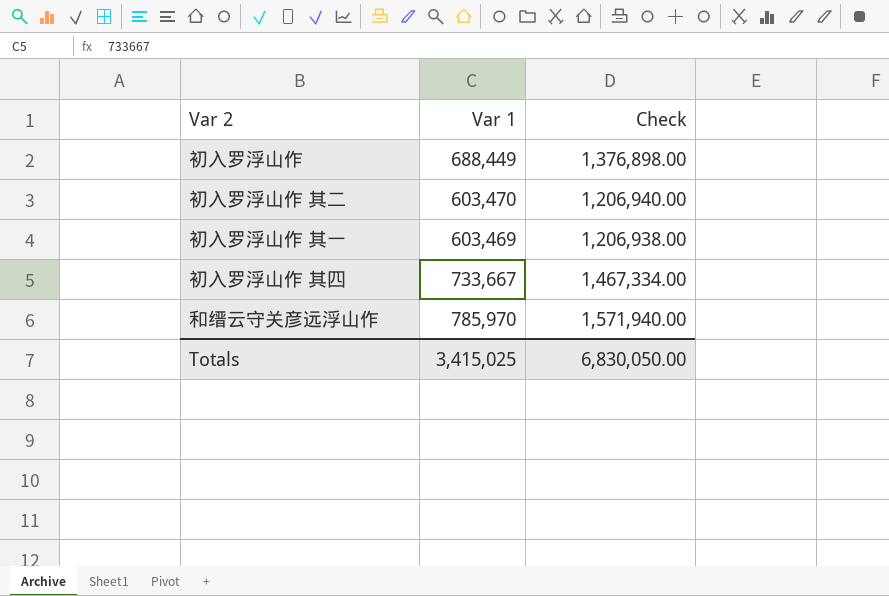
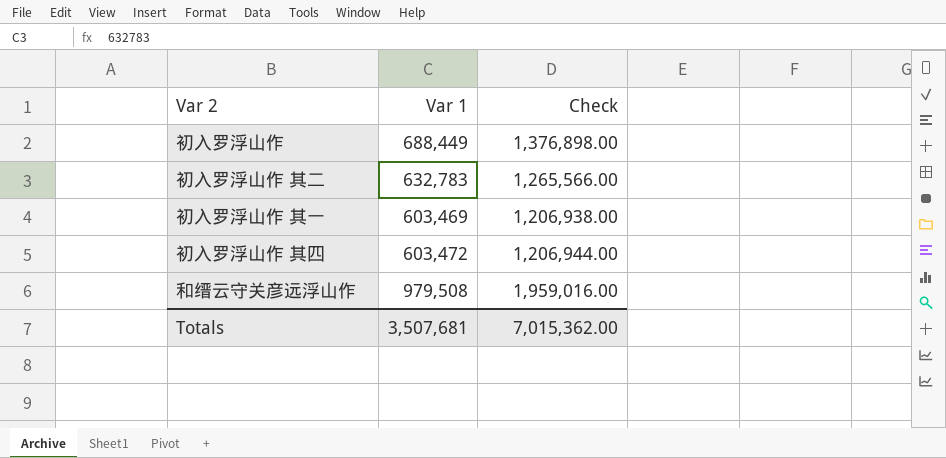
初入罗浮山作 其二 | Var 1: 603,470 -> 632,783
初入罗浮山作 其二 | Check: 1,206,940.00 -> 1,265,566.00
初入罗浮山作 其四 | Var 1: 733,667 -> 603,472
初入罗浮山作 其四 | Check: 1,467,334.00 -> 1,206,944.00
和缙云守关彦远浮山作 | Var 1: 785,970 -> 979,508
和缙云守关彦远浮山作 | Check: 1,571,940.00 -> 1,959,016.00
Totals | Var 1: 3,415,025 -> 3,507,681
Totals | Check: 6,830,050.00 -> 7,015,362.00

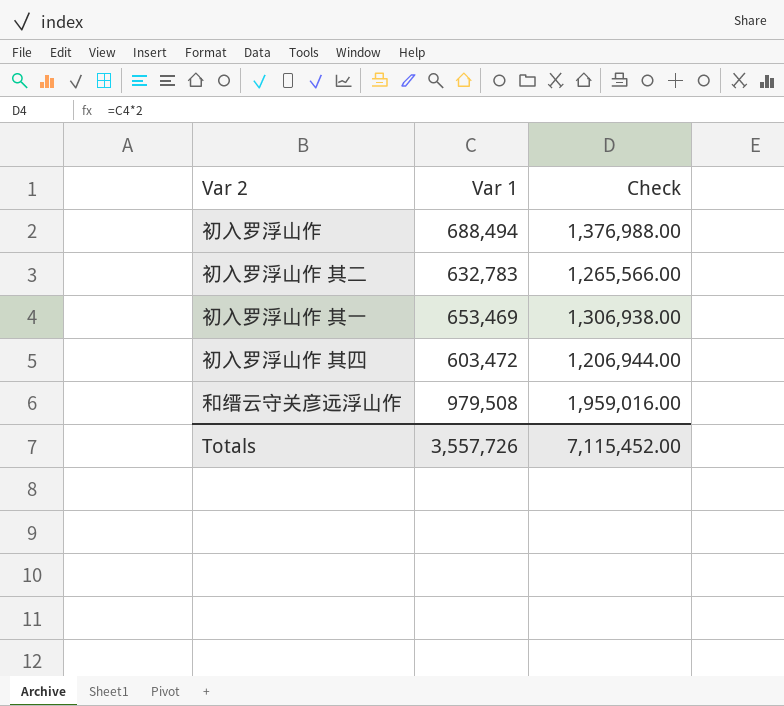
初入罗浮山作 | Var 1: 688,449 -> 688,494
初入罗浮山作 | Check: 1,376,898.00 -> 1,376,988.00
初入罗浮山作 其一 | Var 1: 603,469 -> 653,469
初入罗浮山作 其一 | Check: 1,206,938.00 -> 1,306,938.00
Totals | Var 1: 3,507,681 -> 3,557,726
Totals | Check: 7,015,362.00 -> 7,115,452.00

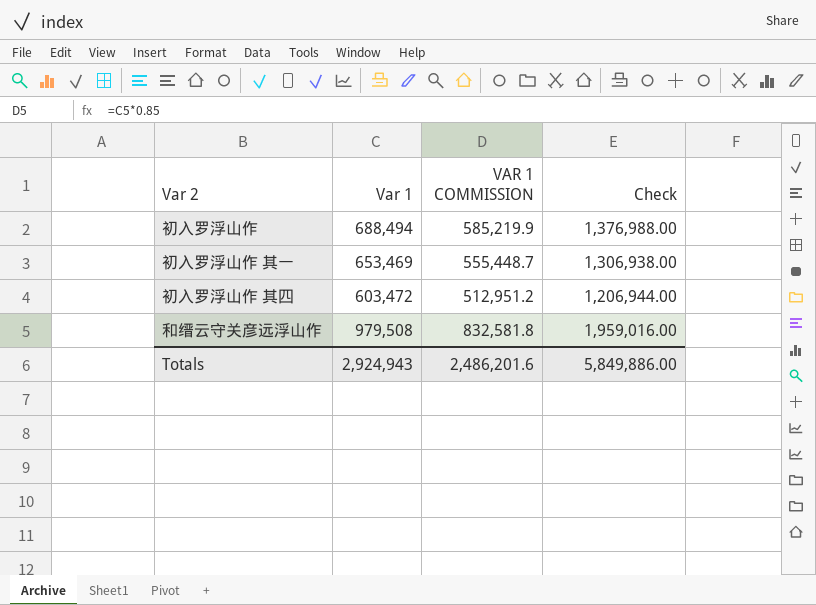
column VAR 1 COMMISSION | formula: none -> [Var 1] * 0.85
row 初入罗浮山作 其二: 632,783 | 1,265,566.00 -> none
Totals | Var 1: 3,557,726 -> 2,924,943
Totals | Check: 7,115,452.00 -> 5,849,886.00

